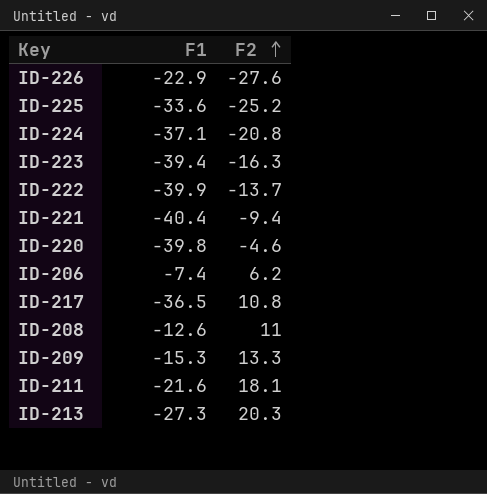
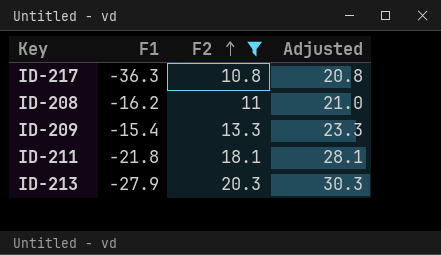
filter: none -> F2 >= 10.8
column Adjusted | formula: none -> [F2] + 10
ID-217 | F1: -36.5 -> -36.3
ID-208 | F1: -12.6 -> -16.2
ID-209 | F1: -15.3 -> -15.4
ID-211 | F1: -21.6 -> -21.8
ID-213 | F1: -27.3 -> -27.9

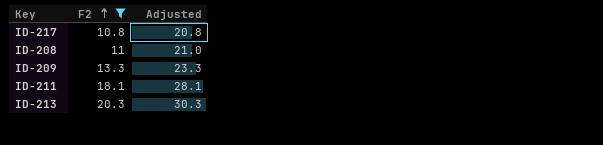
column F1 | position: 2 -> none

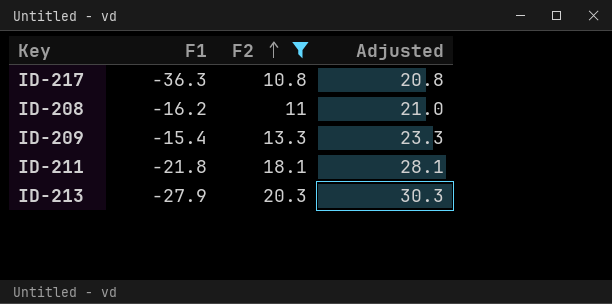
column F1 | position: none -> 2

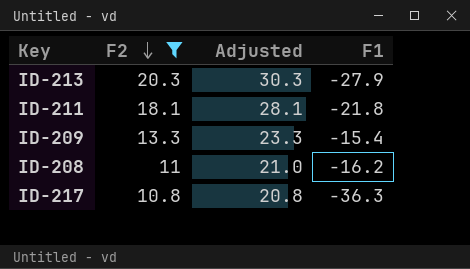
row order: F2 ascending -> F2 descending
column F1 | position: 2 -> 4

